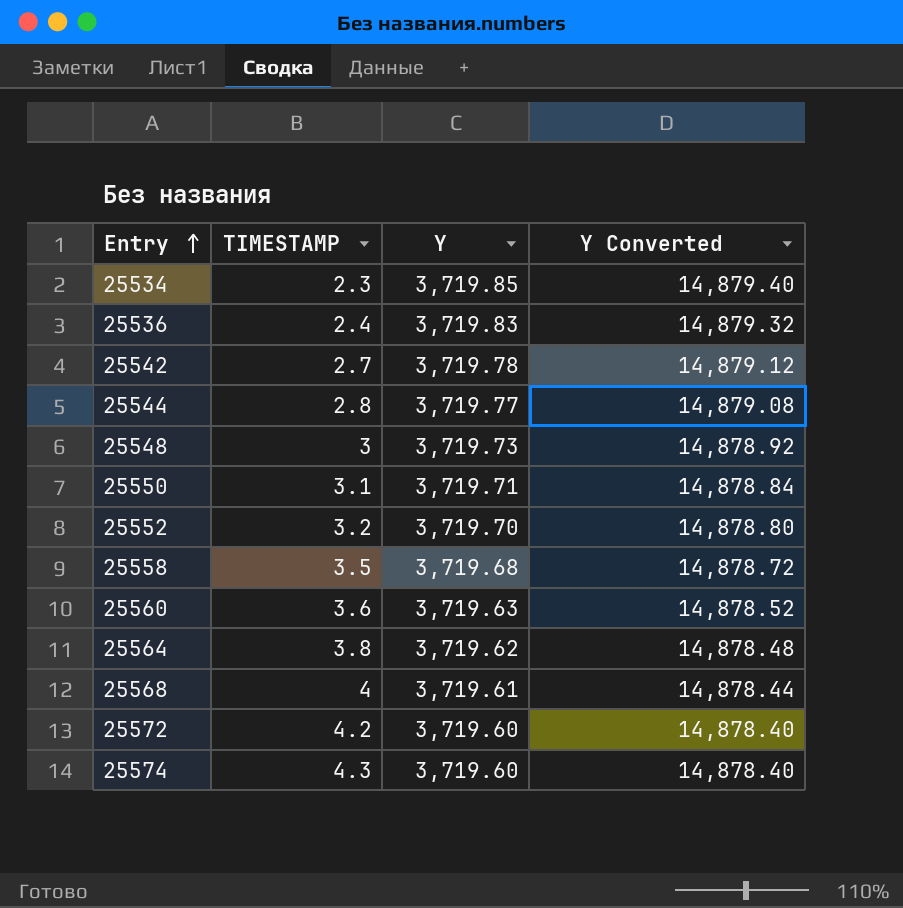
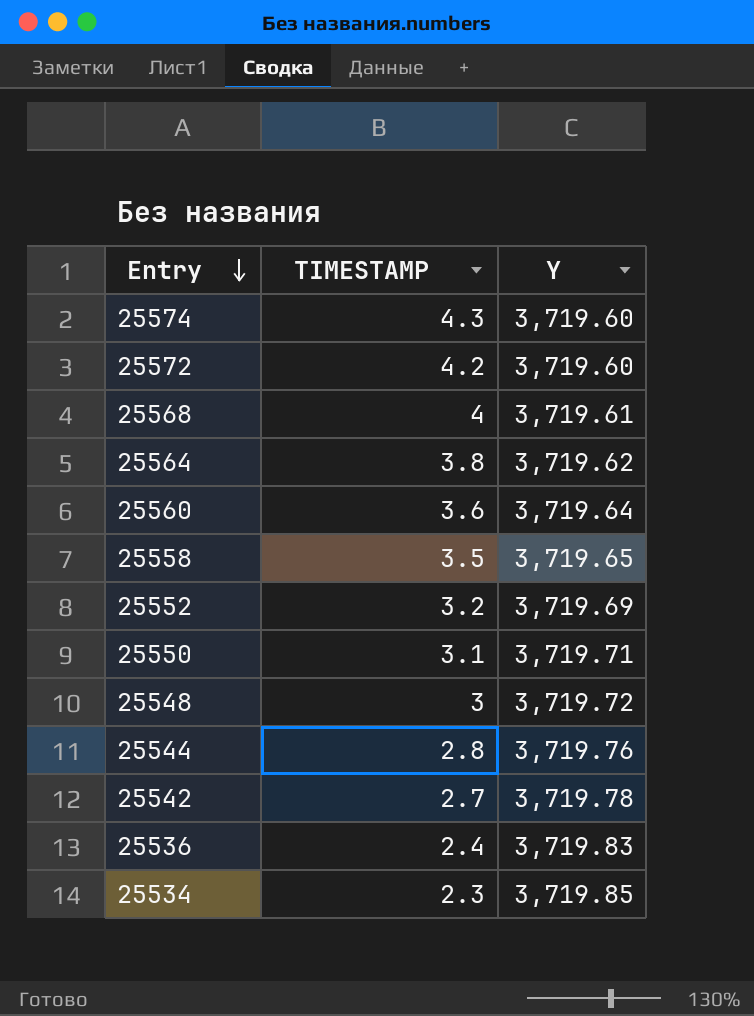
row order: Entry ascending -> Entry descending
column Y Converted | formula: [Y] * 4 -> none
25560 | Y: 3,719.63 -> 3,719.64
25558 | Y: 3,719.68 -> 3,719.65
25552 | Y: 3,719.70 -> 3,719.69
25548 | Y: 3,719.73 -> 3,719.72
25544 | Y: 3,719.77 -> 3,719.76

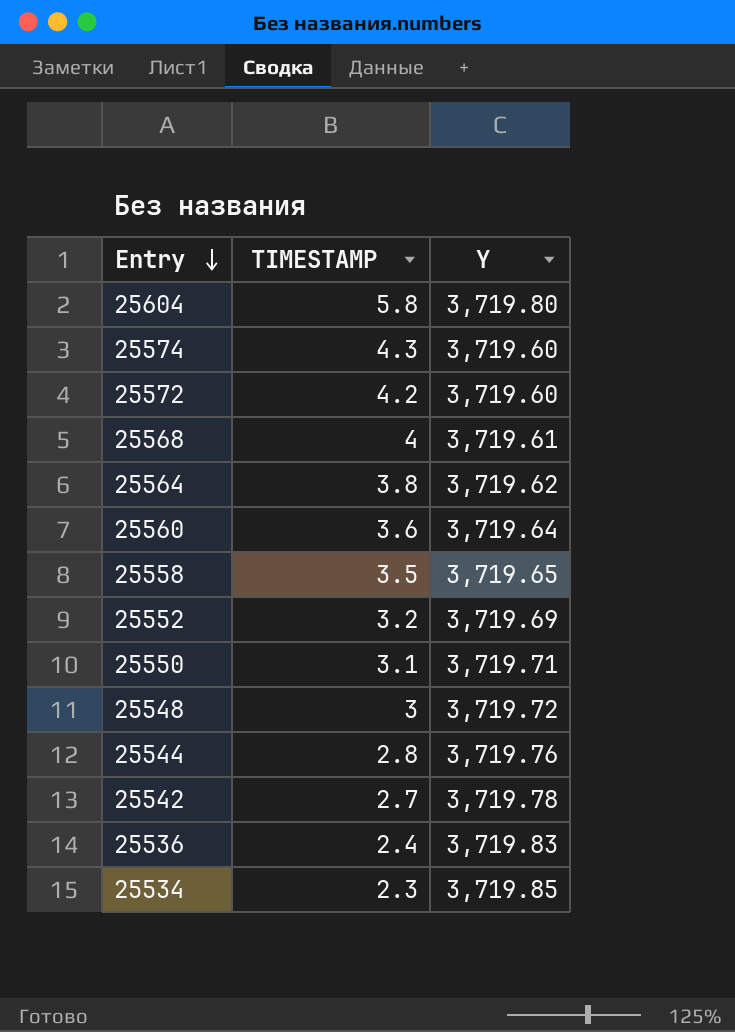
row 25604: none -> 5.8 | 3,719.80

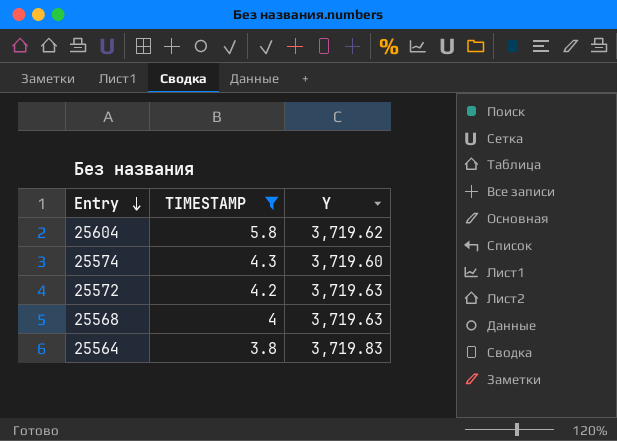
filter: none -> TIMESTAMP >= 3.8
25604 | Y: 3,719.80 -> 3,719.62
25572 | Y: 3,719.60 -> 3,719.63
25568 | Y: 3,719.61 -> 3,719.63
25564 | Y: 3,719.62 -> 3,719.83

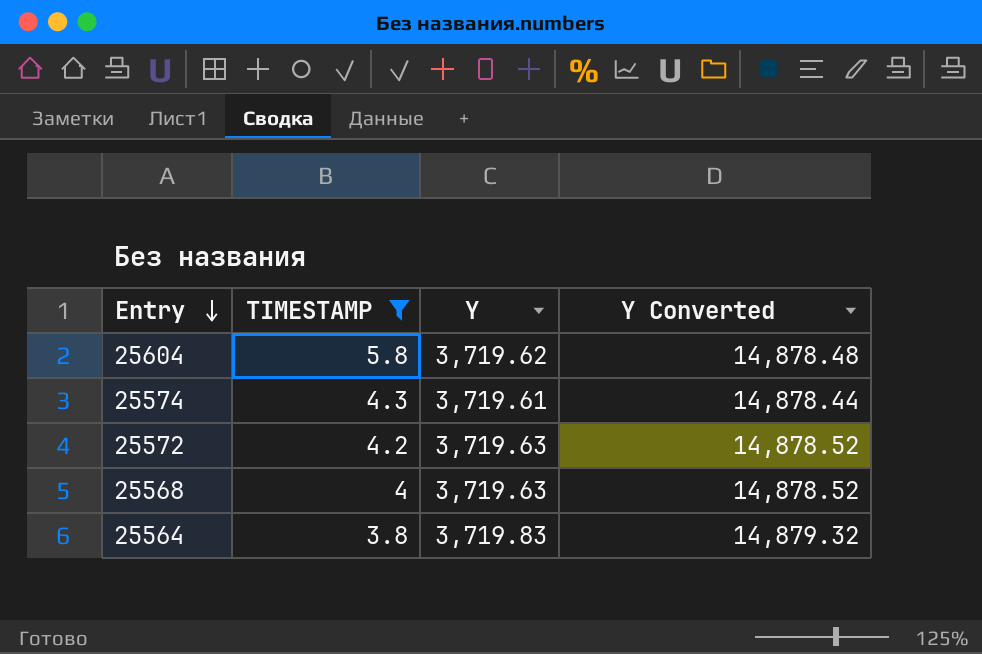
column Y Converted | formula: none -> [Y] * 4
25574 | Y: 3,719.60 -> 3,719.61

